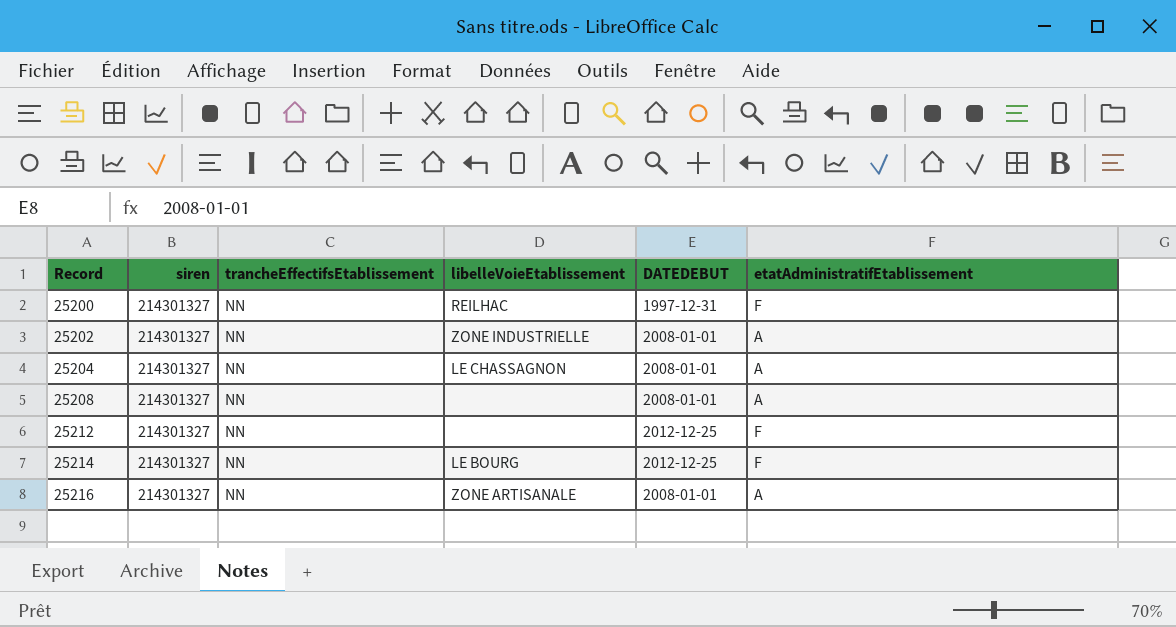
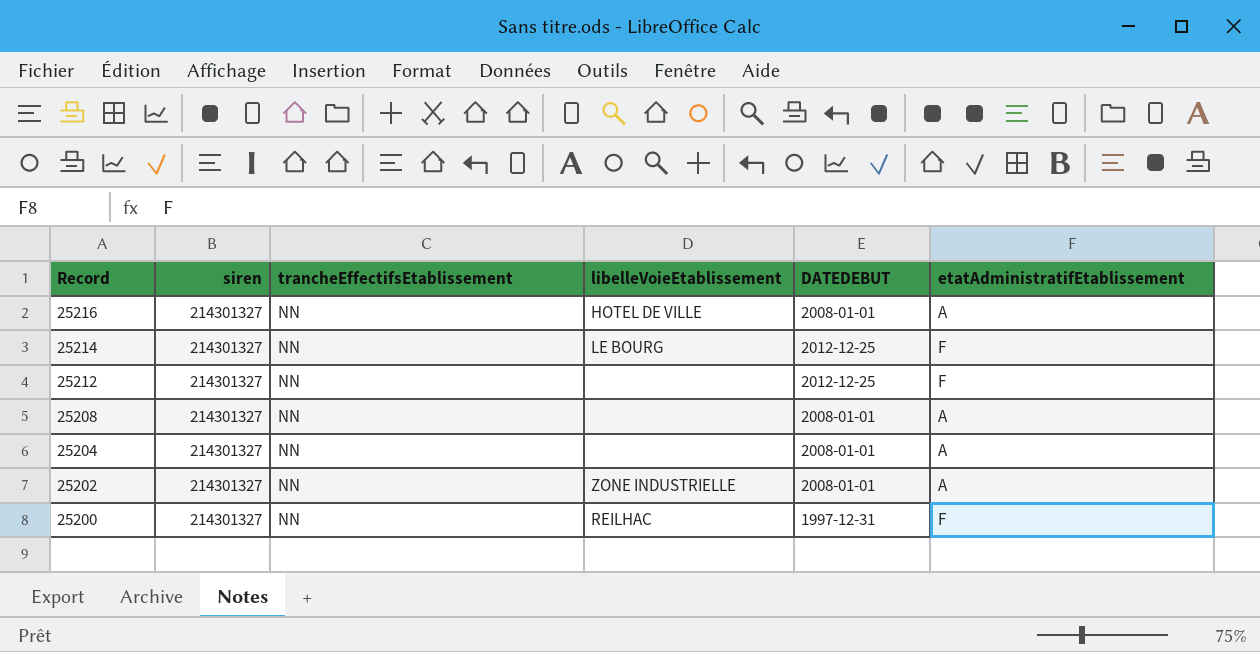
row order: Record ascending -> Record descending
25216 | libelleVoieEtablissement: ZONE ARTISANALE -> HOTEL DE VILLE
25204 | libelleVoieEtablissement: LE CHASSAGNON -> none

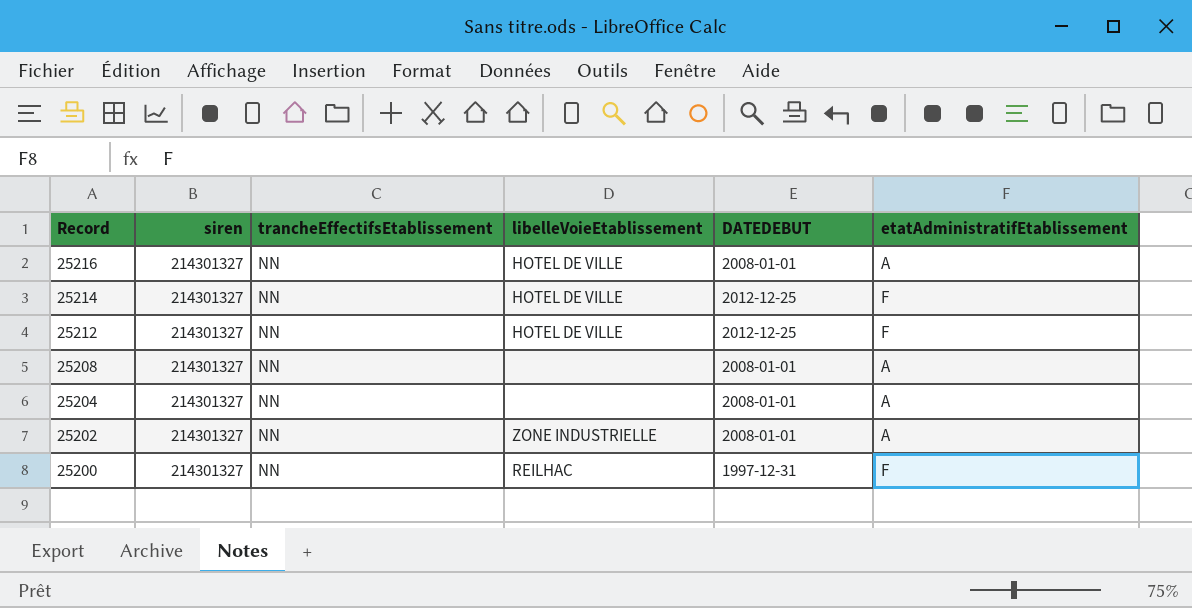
25214 | libelleVoieEtablissement: LE BOURG -> HOTEL DE VILLE
25212 | libelleVoieEtablissement: none -> HOTEL DE VILLE

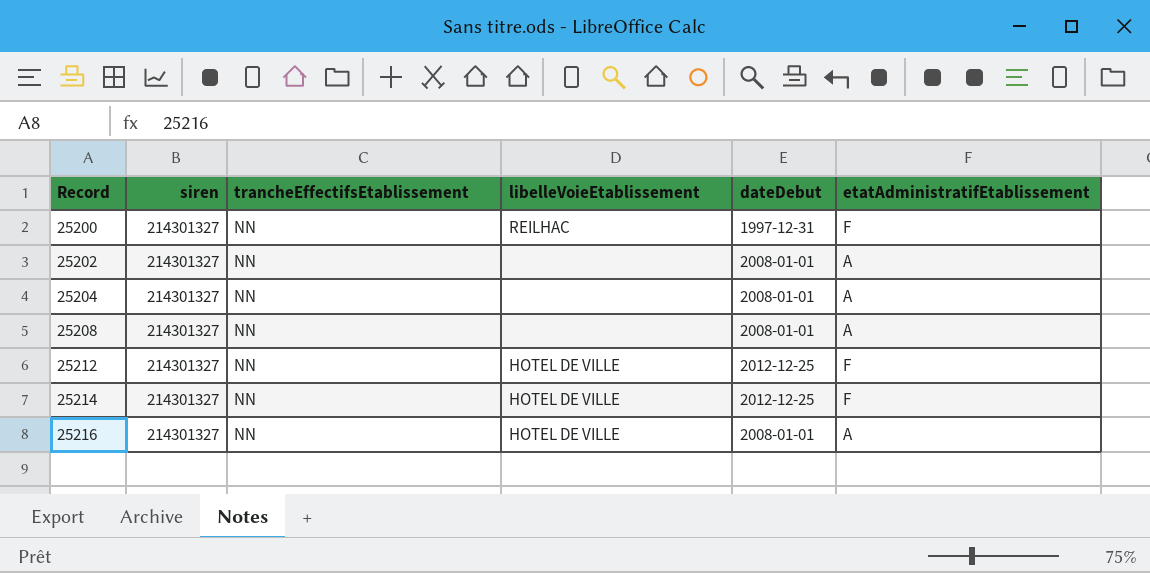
row order: Record descending -> Record ascending
column name: DATEDEBUT -> dateDebut
25202 | libelleVoieEtablissement: ZONE INDUSTRIELLE -> none

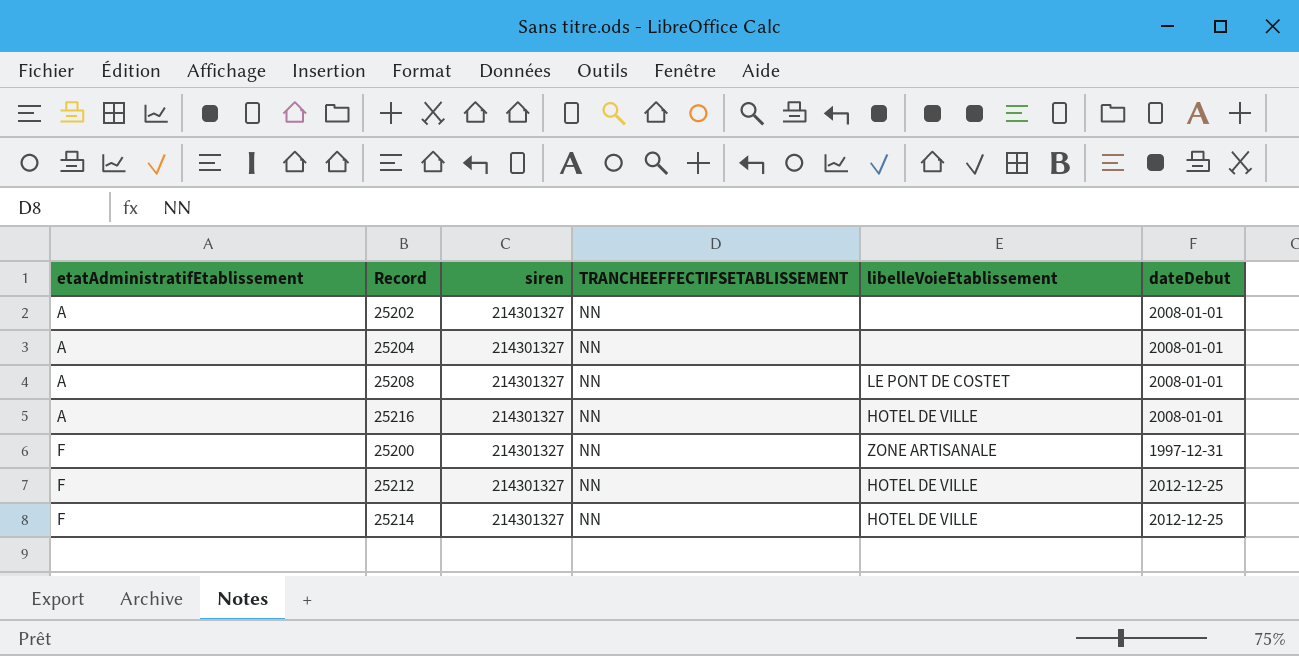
row order: Record ascending -> etatAdministratifEtablissement ascending
column etatAdministratifEtablissement | position: 6 -> 1
column name: trancheEffectifsEtablissement -> TRANCHEEFFECTIFSETABLISSEMENT
25208 | libelleVoieEtablissement: none -> LE PONT DE COSTET
25200 | libelleVoieEtablissement: REILHAC -> ZONE ARTISANALE

